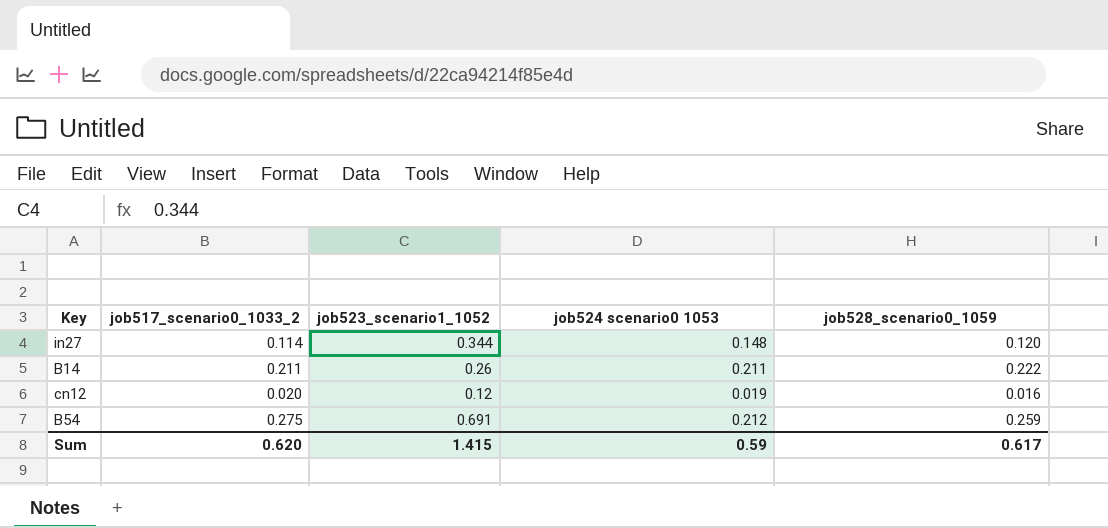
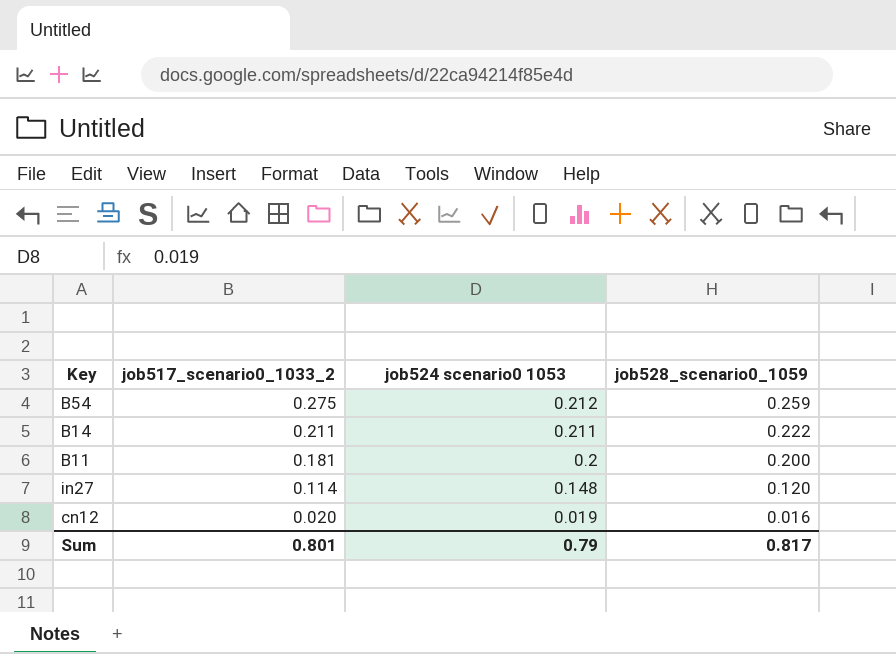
row order: none -> job517_scenario0_1033_2 descending
column job523_scenario1_1052 | position: 3 -> none
row B11: none -> 0.181 | 0.2 | 0.200
Sum | job517_scenario0_1033_2: 0.620 -> 0.801
Sum | job524 scenario0 1053: 0.59 -> 0.79
Sum | job528_scenario0_1059: 0.617 -> 0.817

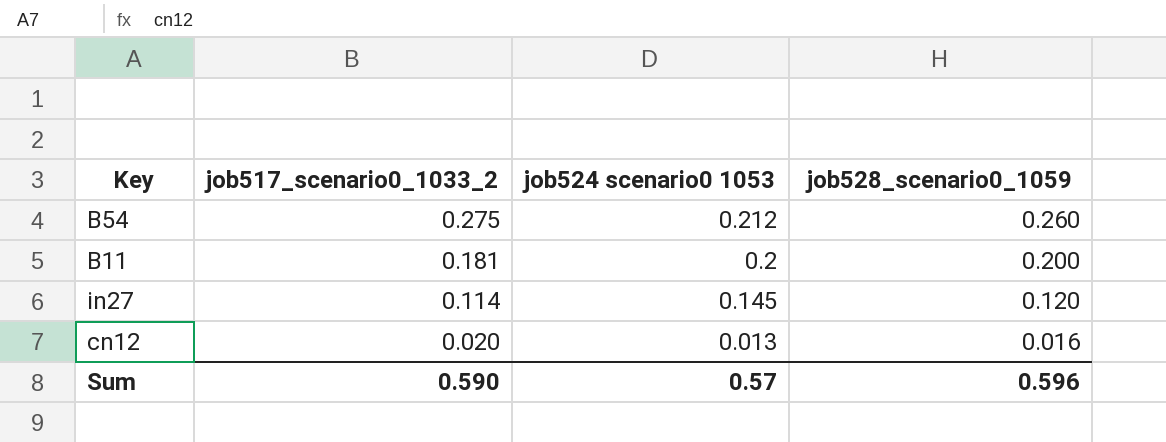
row B14: 0.211 | 0.211 | 0.222 -> none
B54 | job528_scenario0_1059: 0.259 -> 0.260
in27 | job524 scenario0 1053: 0.148 -> 0.145
cn12 | job524 scenario0 1053: 0.019 -> 0.013
Sum | job517_scenario0_1033_2: 0.801 -> 0.590
Sum | job524 scenario0 1053: 0.79 -> 0.57
Sum | job528_scenario0_1059: 0.817 -> 0.596

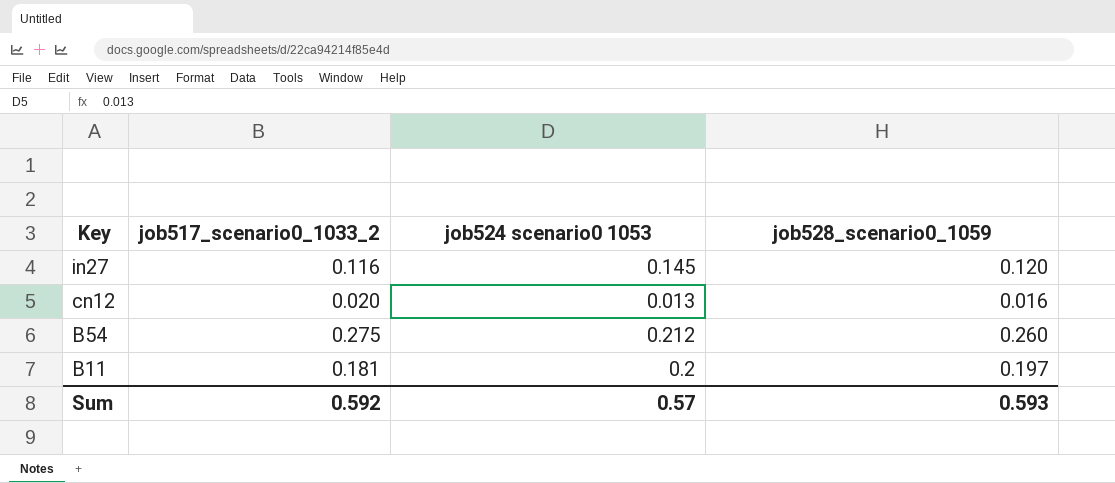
row order: job517_scenario0_1033_2 descending -> Key descending
in27 | job517_scenario0_1033_2: 0.114 -> 0.116
B11 | job528_scenario0_1059: 0.200 -> 0.197
Sum | job517_scenario0_1033_2: 0.590 -> 0.592
Sum | job528_scenario0_1059: 0.596 -> 0.593

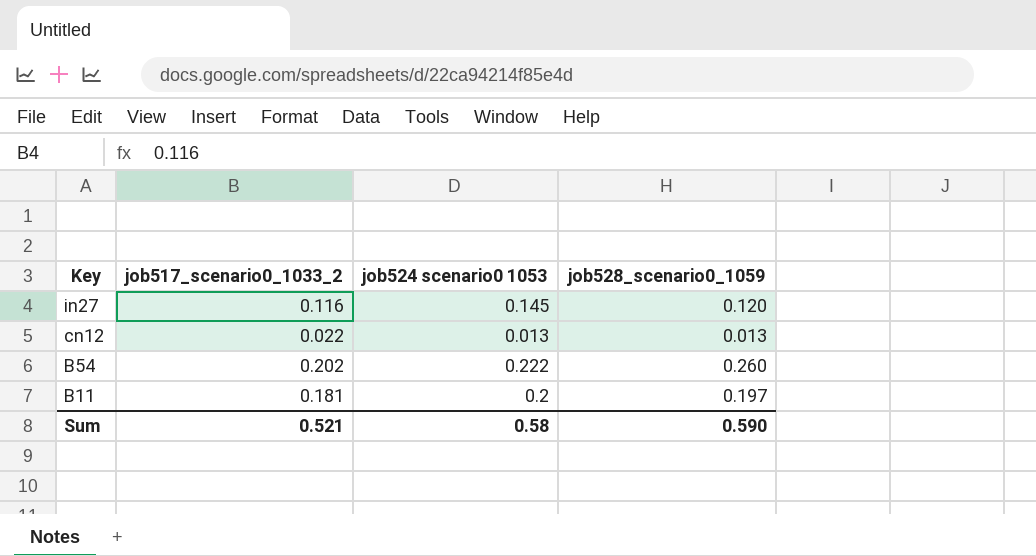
cn12 | job517_scenario0_1033_2: 0.020 -> 0.022
cn12 | job528_scenario0_1059: 0.016 -> 0.013
B54 | job517_scenario0_1033_2: 0.275 -> 0.202
B54 | job524 scenario0 1053: 0.212 -> 0.222
Sum | job517_scenario0_1033_2: 0.592 -> 0.521
Sum | job524 scenario0 1053: 0.57 -> 0.58
Sum | job528_scenario0_1059: 0.593 -> 0.590

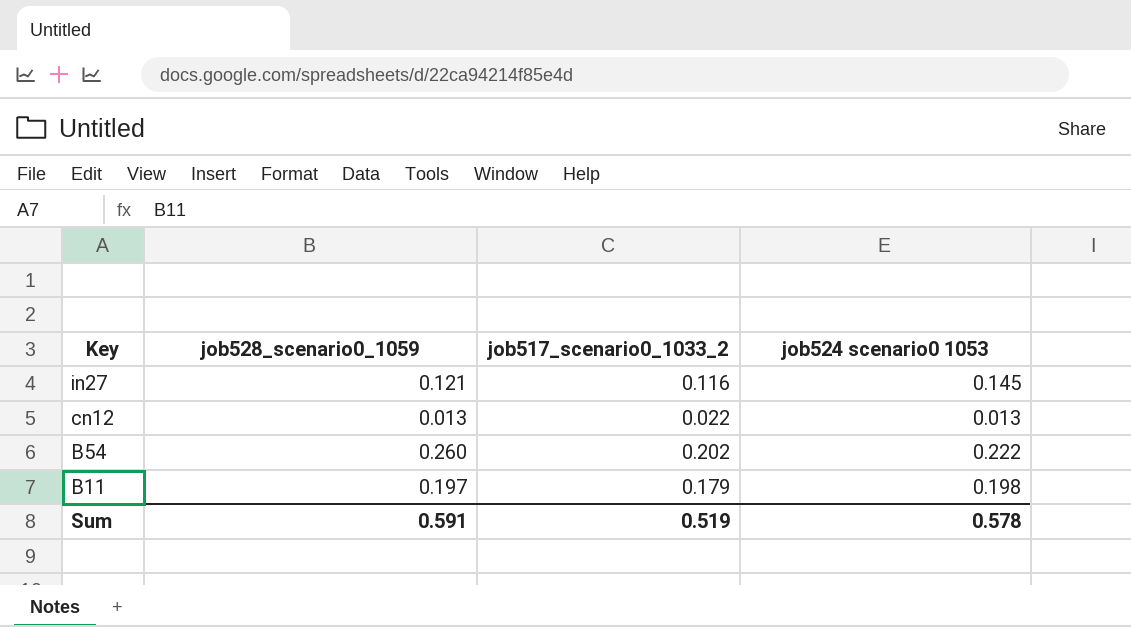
column job528_scenario0_1059 | position: 4 -> 2
in27 | job528_scenario0_1059: 0.120 -> 0.121
B11 | job517_scenario0_1033_2: 0.181 -> 0.179
B11 | job524 scenario0 1053: 0.2 -> 0.198
Sum | job528_scenario0_1059: 0.590 -> 0.591
Sum | job517_scenario0_1033_2: 0.521 -> 0.519
Sum | job524 scenario0 1053: 0.58 -> 0.578

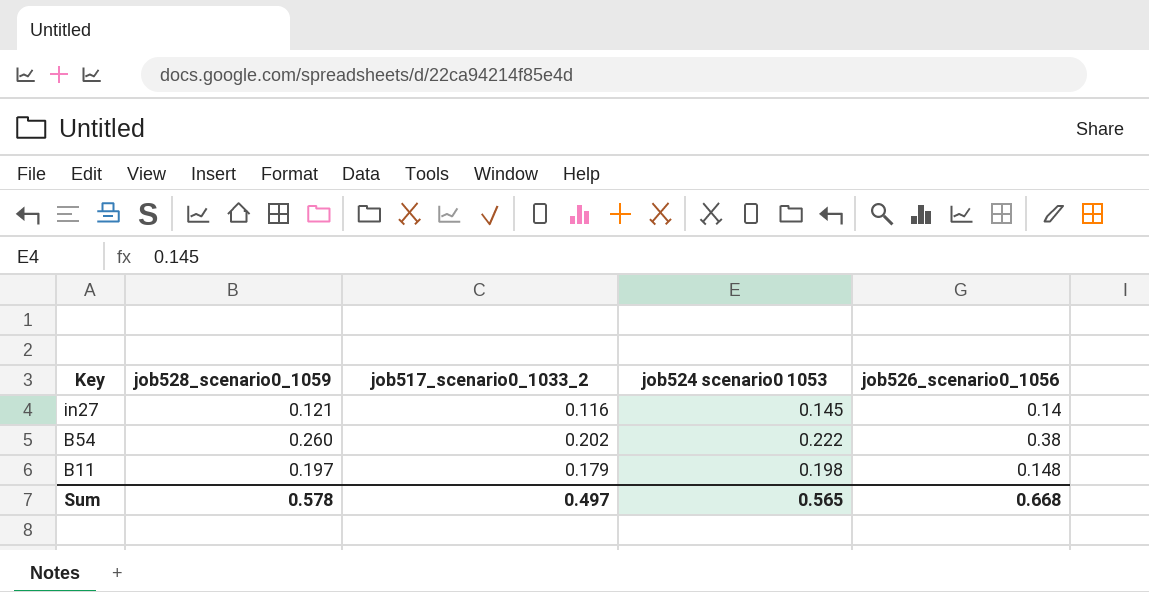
column job526_scenario0_1056 | position: none -> 5
row cn12: 0.013 | 0.022 | 0.013 -> none
Sum | job528_scenario0_1059: 0.591 -> 0.578
Sum | job517_scenario0_1033_2: 0.519 -> 0.497
Sum | job524 scenario0 1053: 0.578 -> 0.565

